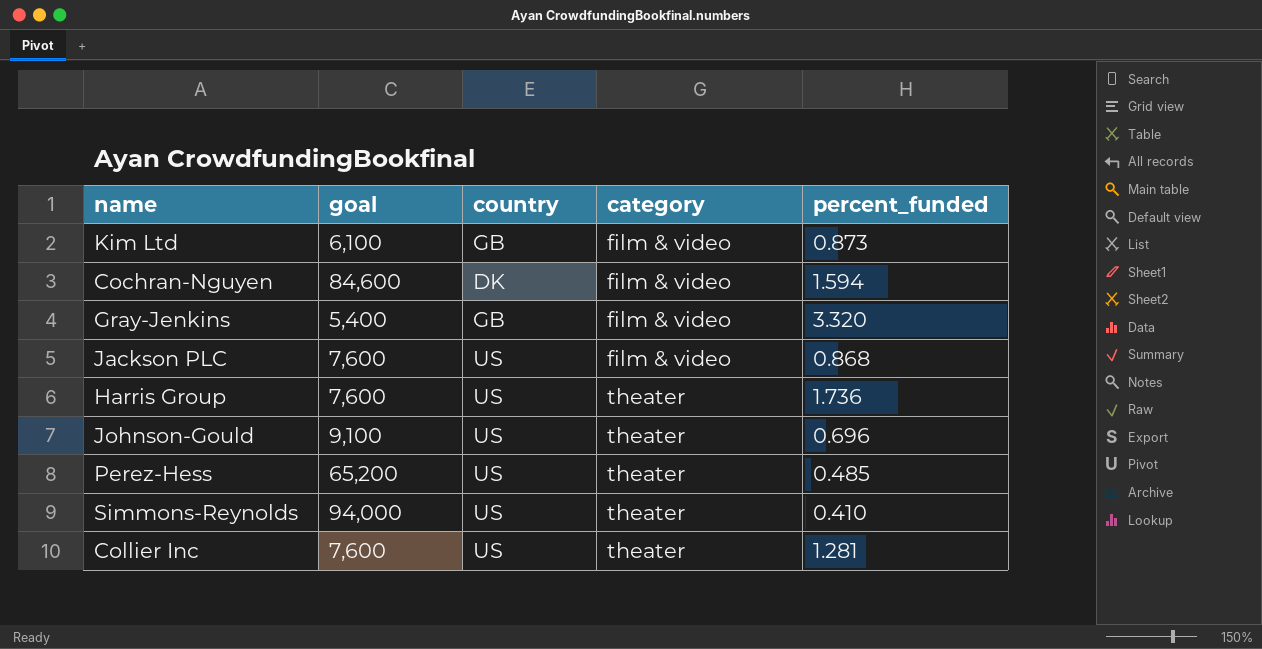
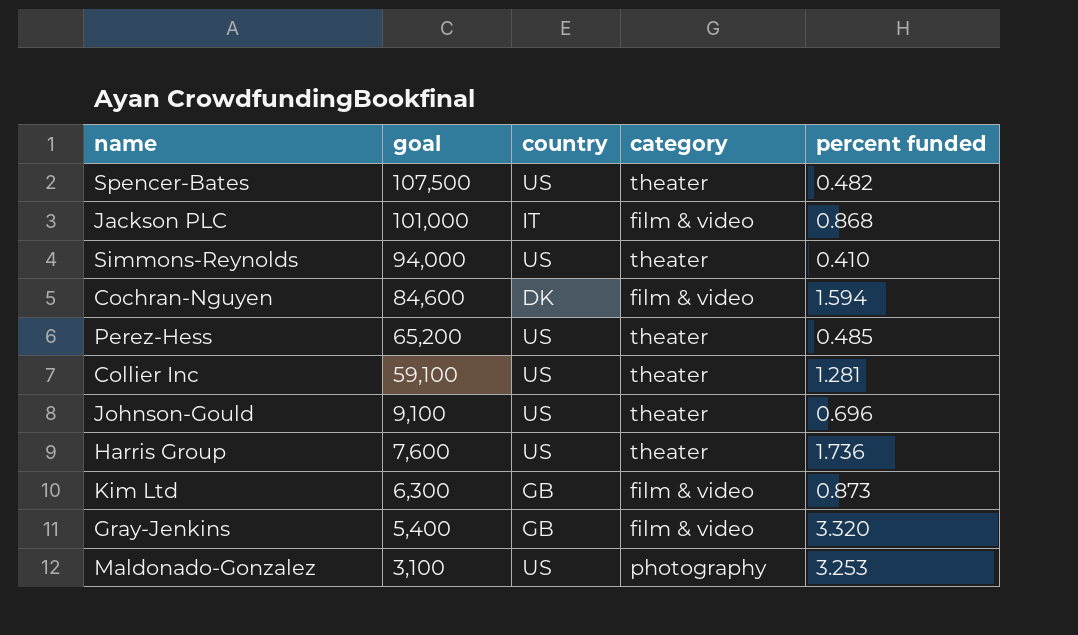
row order: category ascending -> goal descending
column name: percent_funded -> percent funded
row Spencer-Bates: none -> 107,500 | US | theater | 0.482
Jackson PLC | goal: 7,600 -> 101,000
Jackson PLC | country: US -> IT
Collier Inc | goal: 7,600 -> 59,100
Kim Ltd | goal: 6,100 -> 6,300
row Maldonado-Gonzalez: none -> 3,100 | US | photography | 3.253

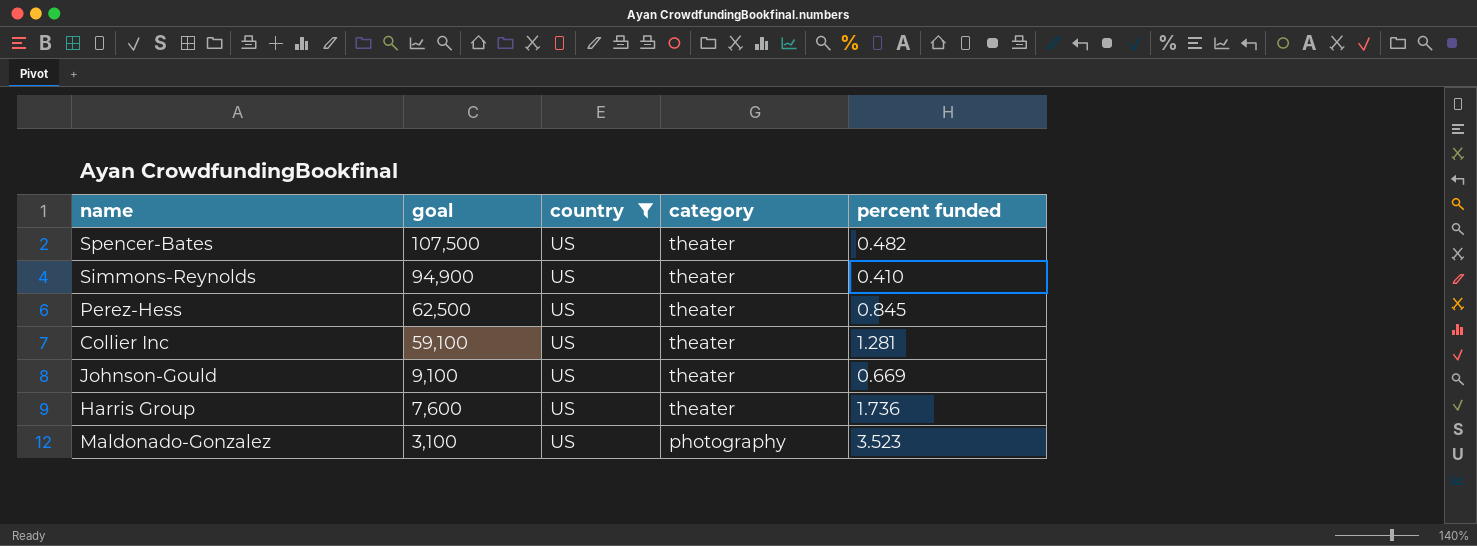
filter: none -> country = US
Simmons-Reynolds | goal: 94,000 -> 94,900
Perez-Hess | goal: 65,200 -> 62,500
Perez-Hess | percent funded: 0.485 -> 0.845
Johnson-Gould | percent funded: 0.696 -> 0.669
Maldonado-Gonzalez | percent funded: 3.253 -> 3.523

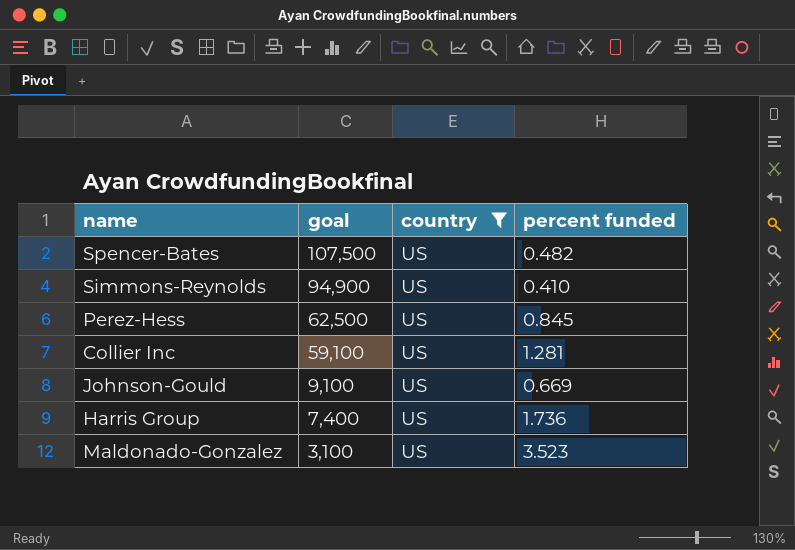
column category | position: 4 -> none
Harris Group | goal: 7,600 -> 7,400

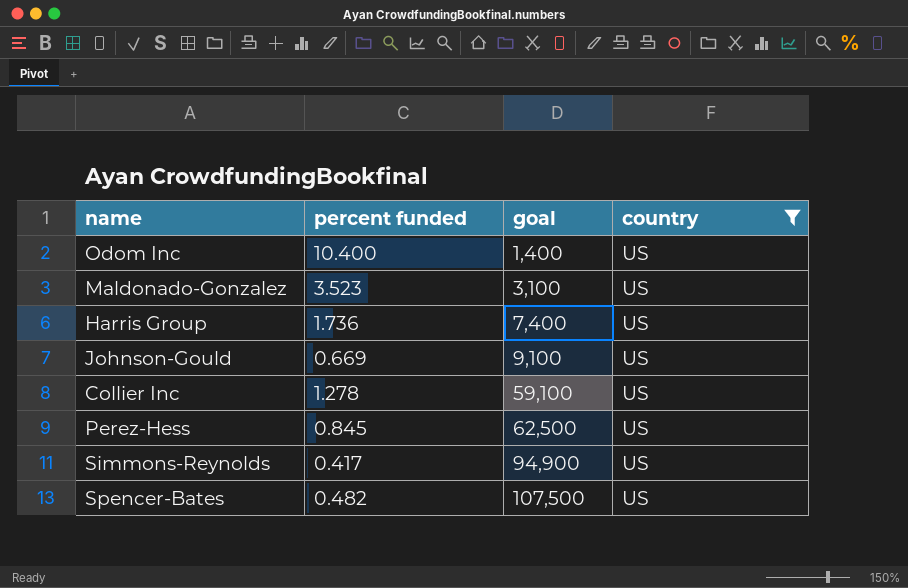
row order: goal descending -> goal ascending
column percent funded | position: 4 -> 2
row Odom Inc: none -> 10.400 | 1,400 | US
Collier Inc | percent funded: 1.281 -> 1.278
Simmons-Reynolds | percent funded: 0.410 -> 0.417

